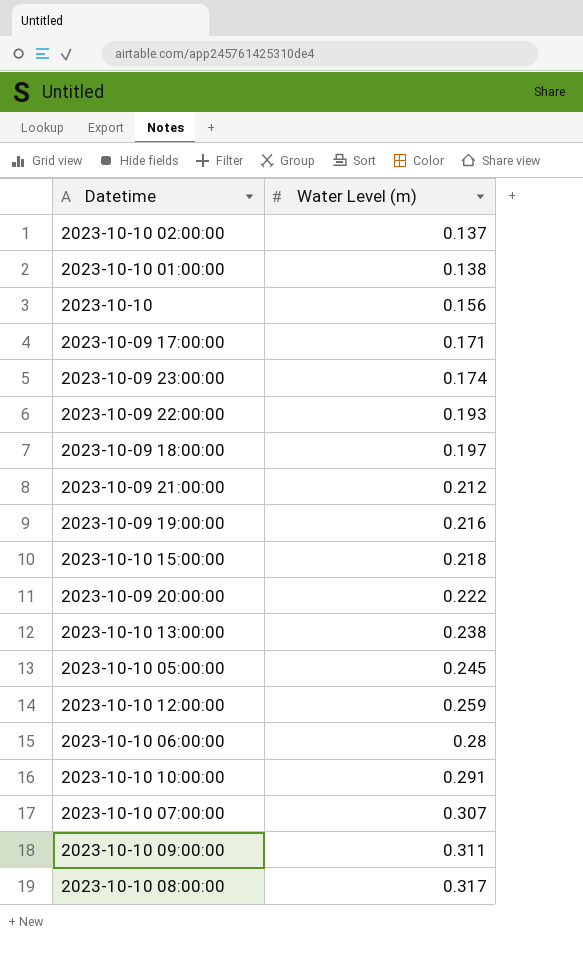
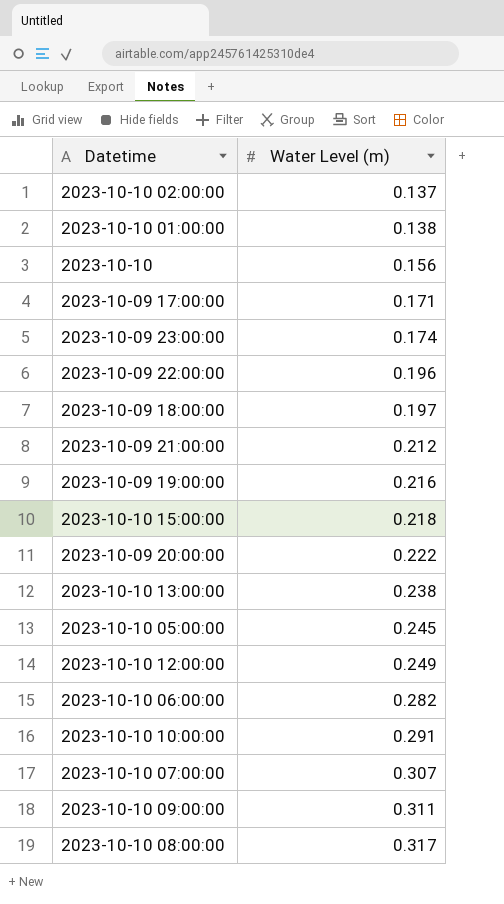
2023-10-09 22:00:00 | Water Level (m): 0.193 -> 0.196
2023-10-10 12:00:00 | Water Level (m): 0.259 -> 0.249
2023-10-10 06:00:00 | Water Level (m): 0.28 -> 0.282

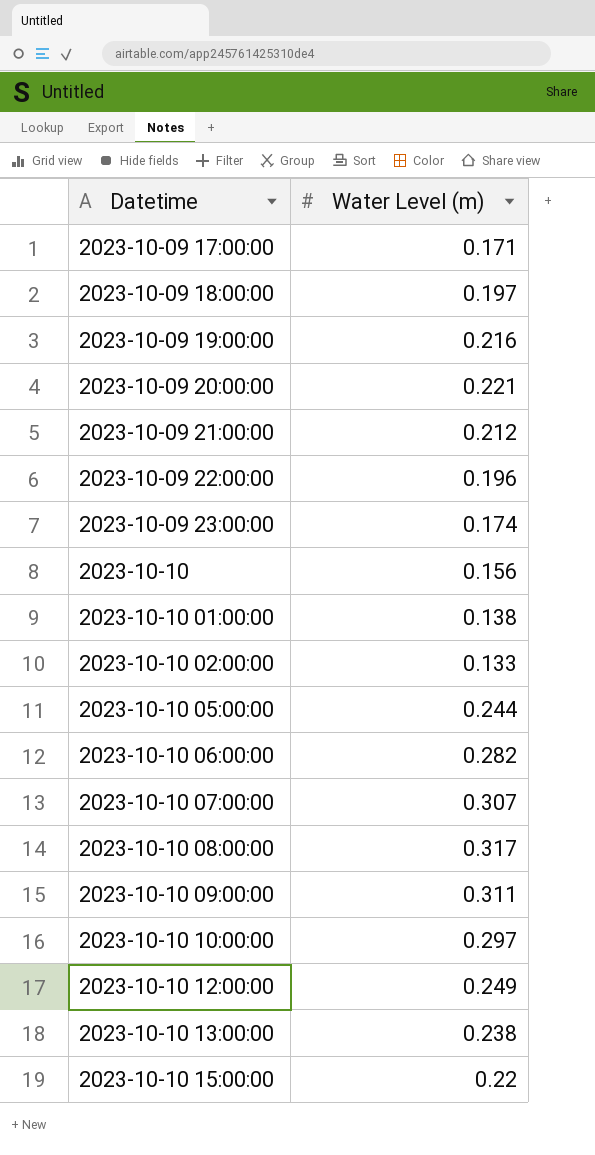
row order: Water Level (m) ascending -> Datetime ascending
2023-10-09 20:00:00 | Water Level (m): 0.222 -> 0.221
2023-10-10 02:00:00 | Water Level (m): 0.137 -> 0.133
2023-10-10 05:00:00 | Water Level (m): 0.245 -> 0.244
2023-10-10 10:00:00 | Water Level (m): 0.291 -> 0.297
2023-10-10 15:00:00 | Water Level (m): 0.218 -> 0.22

